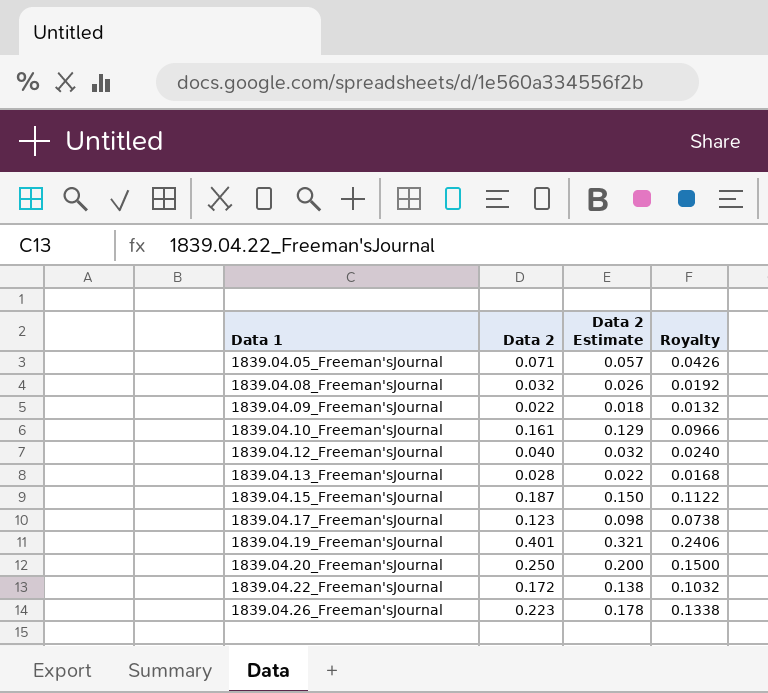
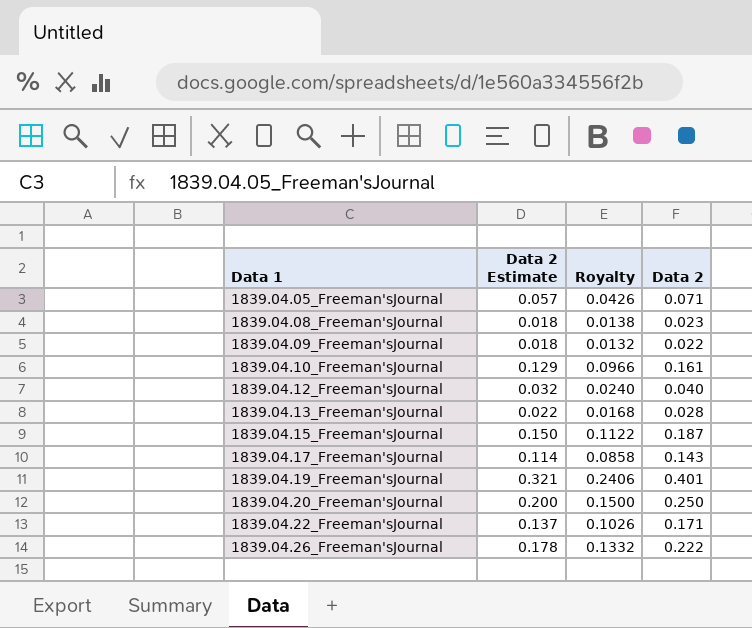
column Data 2 | position: 2 -> 4
1839.04.08_Freeman'sJournal | Data 2 Estimate: 0.026 -> 0.018
1839.04.08_Freeman'sJournal | Royalty: 0.0192 -> 0.0138
1839.04.08_Freeman'sJournal | Data 2: 0.032 -> 0.023
1839.04.17_Freeman'sJournal | Data 2 Estimate: 0.098 -> 0.114
1839.04.17_Freeman'sJournal | Royalty: 0.0738 -> 0.0858
1839.04.17_Freeman'sJournal | Data 2: 0.123 -> 0.143
1839.04.22_Freeman'sJournal | Data 2 Estimate: 0.138 -> 0.137
1839.04.22_Freeman'sJournal | Royalty: 0.1032 -> 0.1026
1839.04.22_Freeman'sJournal | Data 2: 0.172 -> 0.171
1839.04.26_Freeman'sJournal | Royalty: 0.1338 -> 0.1332
1839.04.26_Freeman'sJournal | Data 2: 0.223 -> 0.222

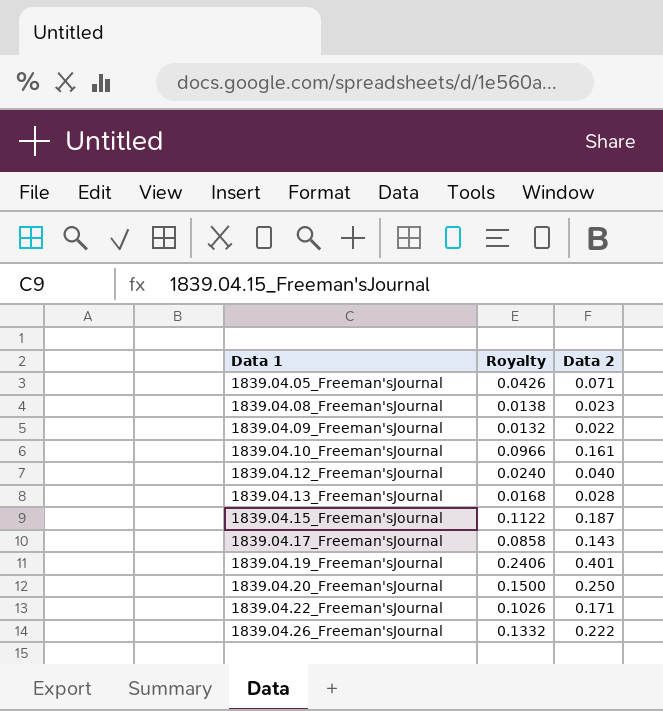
column Data 2 Estimate | formula: [Data 2] * 0.8 -> none

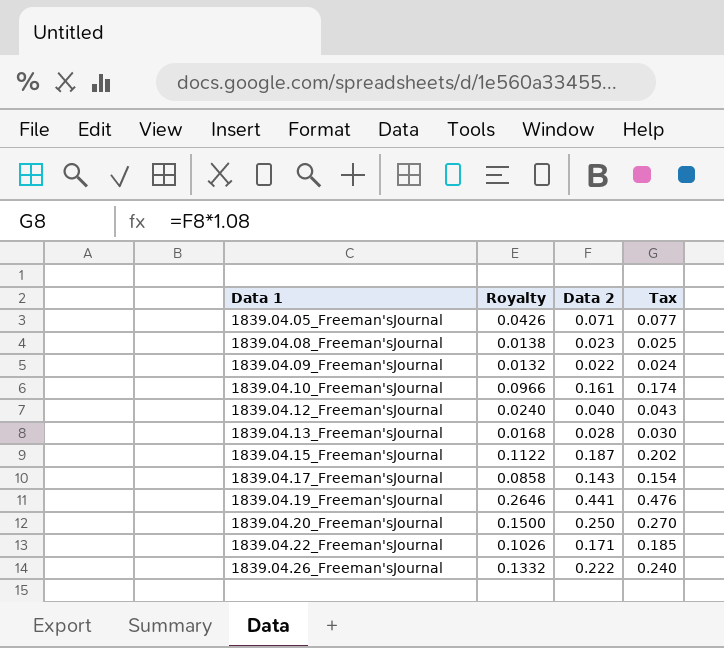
column Tax | formula: none -> [Data 2] * 1.08
1839.04.19_Freeman'sJournal | Royalty: 0.2406 -> 0.2646
1839.04.19_Freeman'sJournal | Data 2: 0.401 -> 0.441

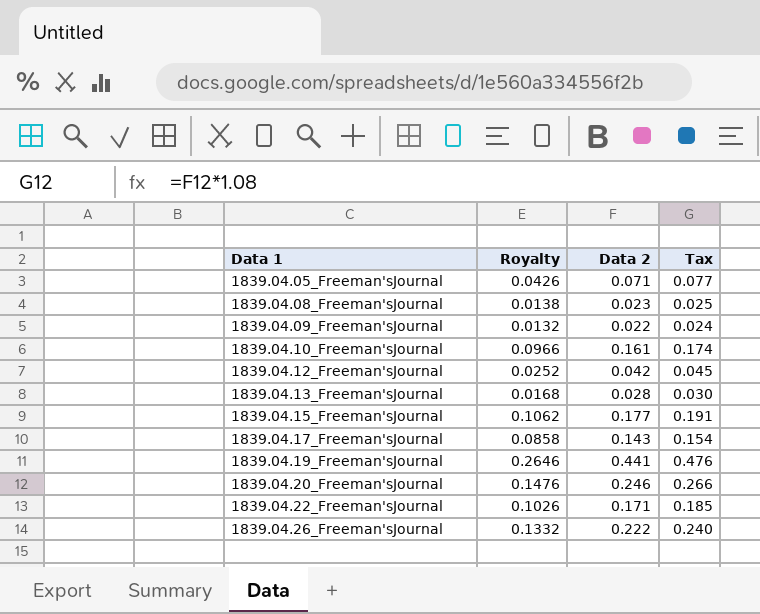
1839.04.12_Freeman'sJournal | Royalty: 0.0240 -> 0.0252
1839.04.12_Freeman'sJournal | Data 2: 0.040 -> 0.042
1839.04.12_Freeman'sJournal | Tax: 0.043 -> 0.045
1839.04.15_Freeman'sJournal | Royalty: 0.1122 -> 0.1062
1839.04.15_Freeman'sJournal | Data 2: 0.187 -> 0.177
1839.04.15_Freeman'sJournal | Tax: 0.202 -> 0.191
1839.04.20_Freeman'sJournal | Royalty: 0.1500 -> 0.1476
1839.04.20_Freeman'sJournal | Data 2: 0.250 -> 0.246
1839.04.20_Freeman'sJournal | Tax: 0.270 -> 0.266

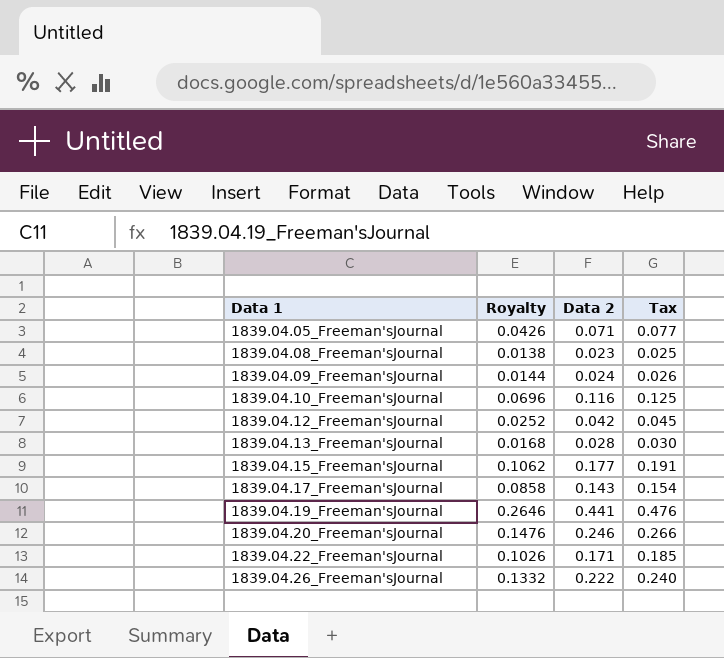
1839.04.09_Freeman'sJournal | Royalty: 0.0132 -> 0.0144
1839.04.09_Freeman'sJournal | Data 2: 0.022 -> 0.024
1839.04.09_Freeman'sJournal | Tax: 0.024 -> 0.026
1839.04.10_Freeman'sJournal | Royalty: 0.0966 -> 0.0696
1839.04.10_Freeman'sJournal | Data 2: 0.161 -> 0.116
1839.04.10_Freeman'sJournal | Tax: 0.174 -> 0.125

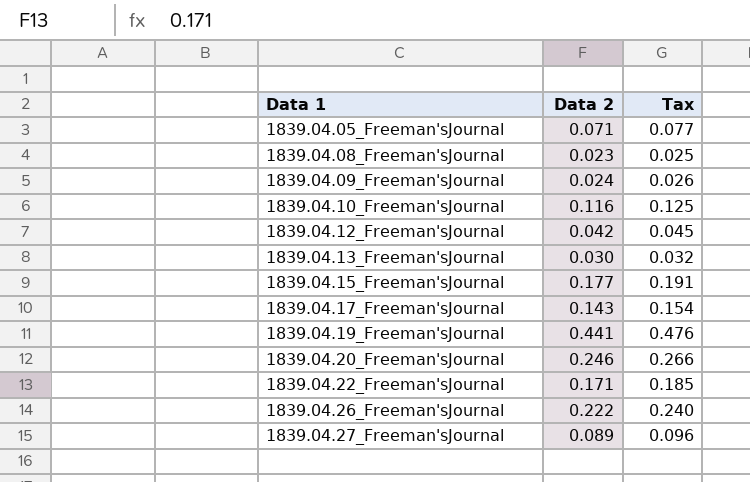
column Royalty | formula: [Data 2] * 0.6 -> none
1839.04.13_Freeman'sJournal | Data 2: 0.028 -> 0.030
1839.04.13_Freeman'sJournal | Tax: 0.030 -> 0.032
row 1839.04.27_Freeman'sJournal: none -> 0.089 | 0.096

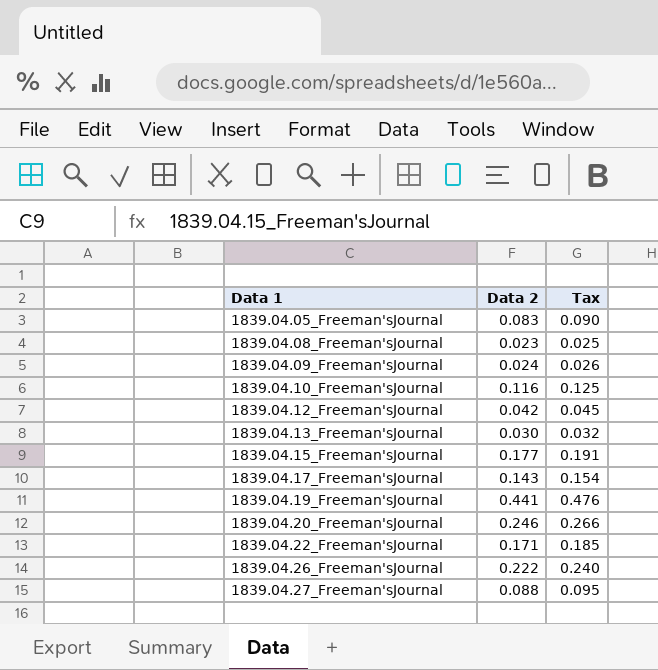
1839.04.05_Freeman'sJournal | Data 2: 0.071 -> 0.083
1839.04.05_Freeman'sJournal | Tax: 0.077 -> 0.090
1839.04.27_Freeman'sJournal | Data 2: 0.089 -> 0.088
1839.04.27_Freeman'sJournal | Tax: 0.096 -> 0.095

